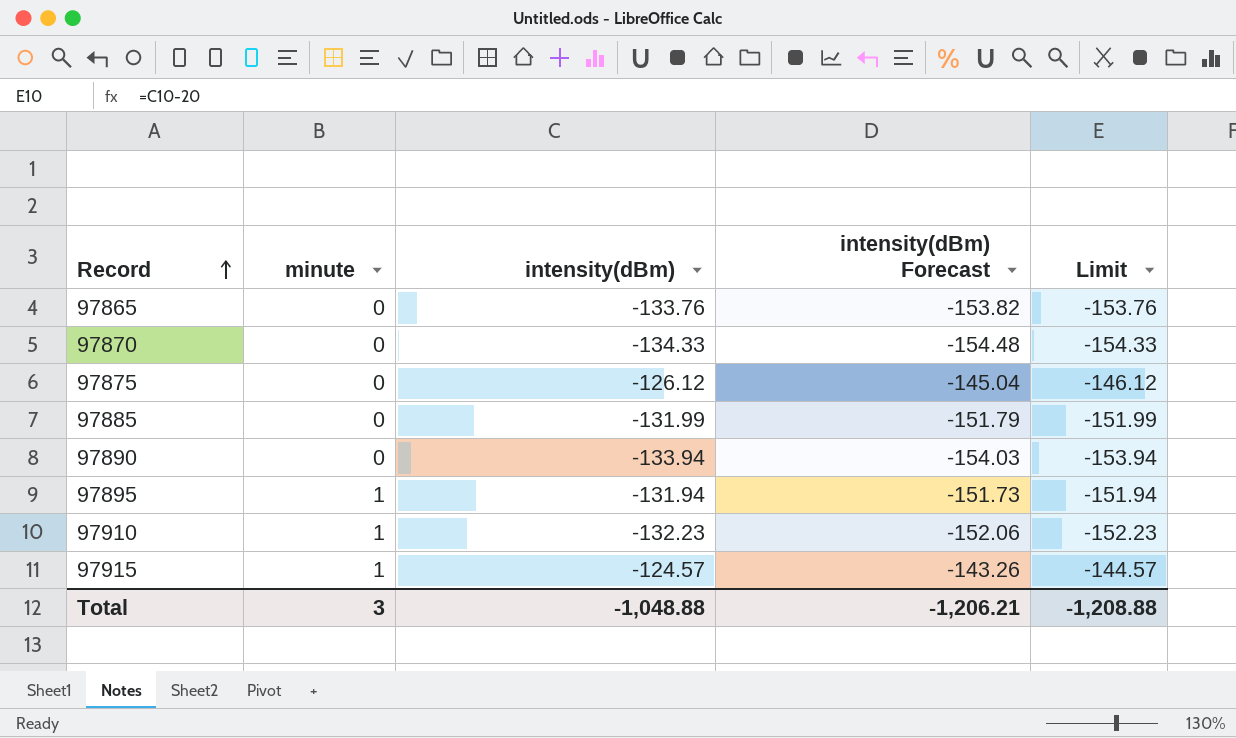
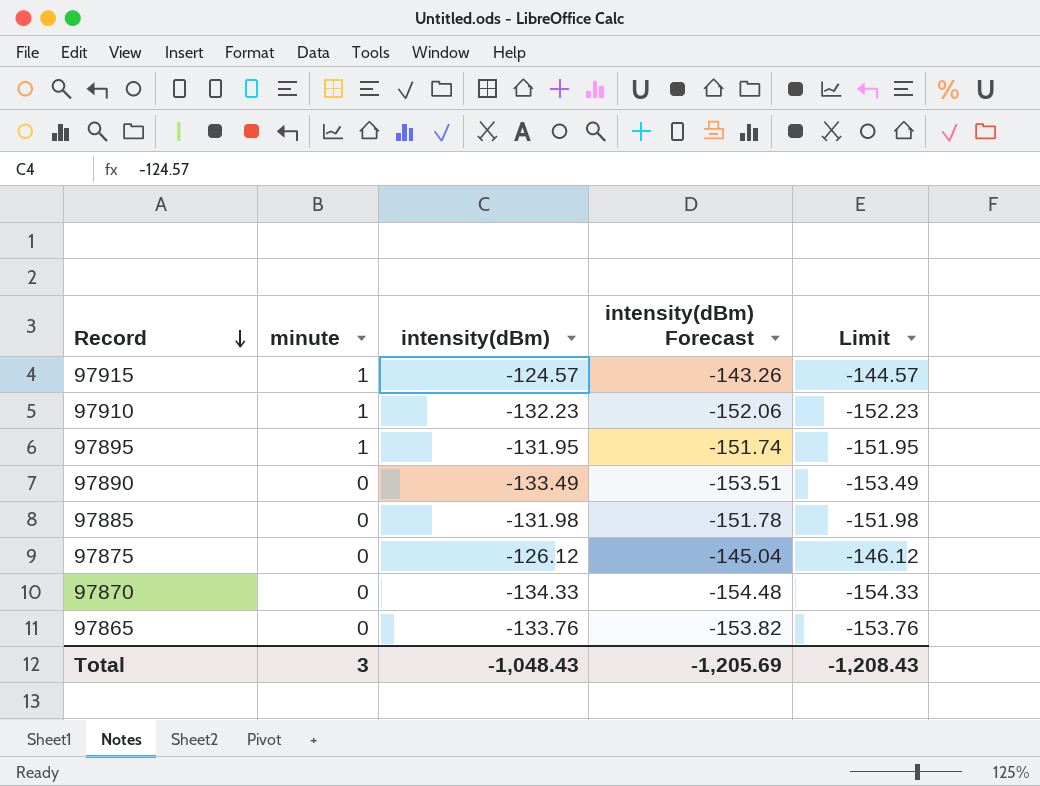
row order: Record ascending -> Record descending
97895 | intensity(dBm): -131.94 -> -131.95
97895 | intensity(dBm) Forecast: -151.73 -> -151.74
97895 | Limit: -151.94 -> -151.95
97890 | intensity(dBm): -133.94 -> -133.49
97890 | intensity(dBm) Forecast: -154.03 -> -153.51
97890 | Limit: -153.94 -> -153.49
97885 | intensity(dBm): -131.99 -> -131.98
97885 | intensity(dBm) Forecast: -151.79 -> -151.78
97885 | Limit: -151.99 -> -151.98
Total | intensity(dBm): -1,048.88 -> -1,048.43
Total | intensity(dBm) Forecast: -1,206.21 -> -1,205.69
Total | Limit: -1,208.88 -> -1,208.43

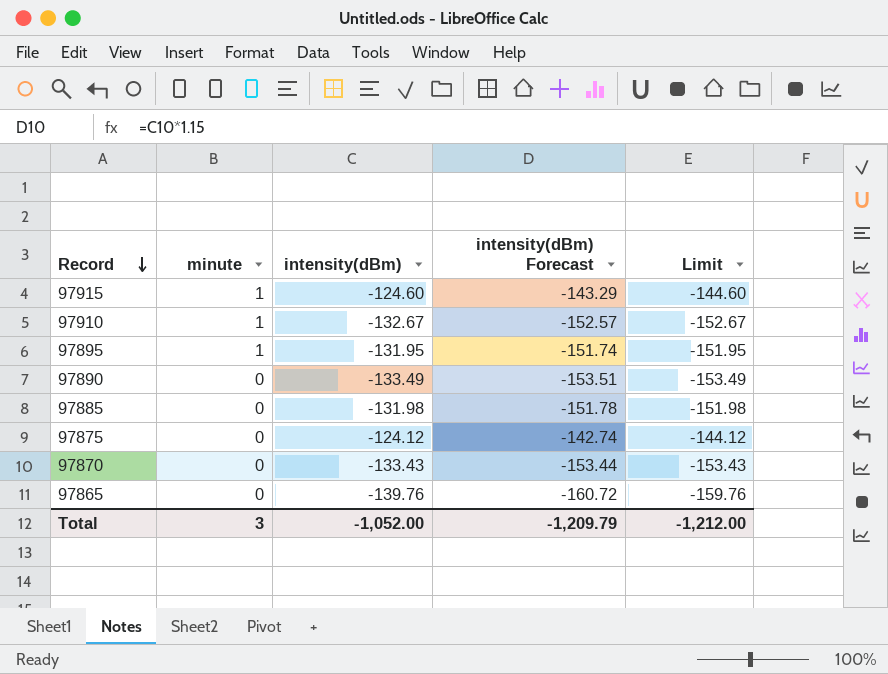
97915 | intensity(dBm): -124.57 -> -124.60
97915 | intensity(dBm) Forecast: -143.26 -> -143.29
97915 | Limit: -144.57 -> -144.60
97910 | intensity(dBm): -132.23 -> -132.67
97910 | intensity(dBm) Forecast: -152.06 -> -152.57
97910 | Limit: -152.23 -> -152.67
97875 | intensity(dBm): -126.12 -> -124.12
97875 | intensity(dBm) Forecast: -145.04 -> -142.74
97875 | Limit: -146.12 -> -144.12
97870 | intensity(dBm): -134.33 -> -133.43
97870 | intensity(dBm) Forecast: -154.48 -> -153.44
97870 | Limit: -154.33 -> -153.43
97865 | intensity(dBm): -133.76 -> -139.76
97865 | intensity(dBm) Forecast: -153.82 -> -160.72
97865 | Limit: -153.76 -> -159.76
Total | intensity(dBm): -1,048.43 -> -1,052.00
Total | intensity(dBm) Forecast: -1,205.69 -> -1,209.79
Total | Limit: -1,208.43 -> -1,212.00

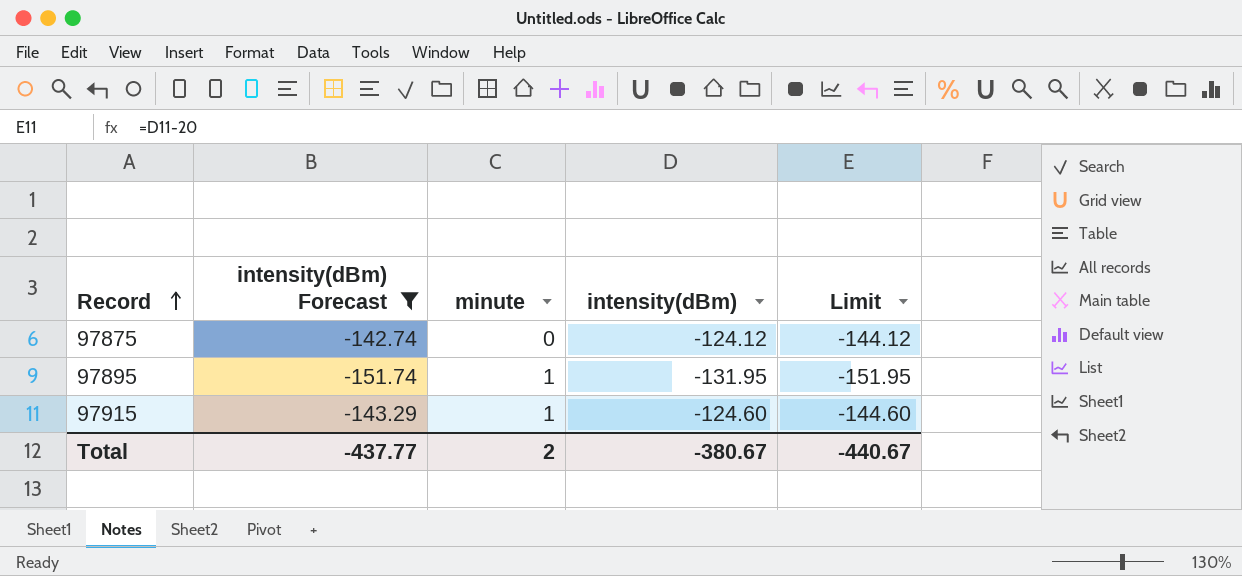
filter: none -> intensity(dBm) Forecast >= -151.74
row order: Record descending -> Record ascending
column intensity(dBm) Forecast | position: 4 -> 2
Total | intensity(dBm) Forecast: -1,209.79 -> -437.77
Total | minute: 3 -> 2
Total | intensity(dBm): -1,052.00 -> -380.67
Total | Limit: -1,212.00 -> -440.67

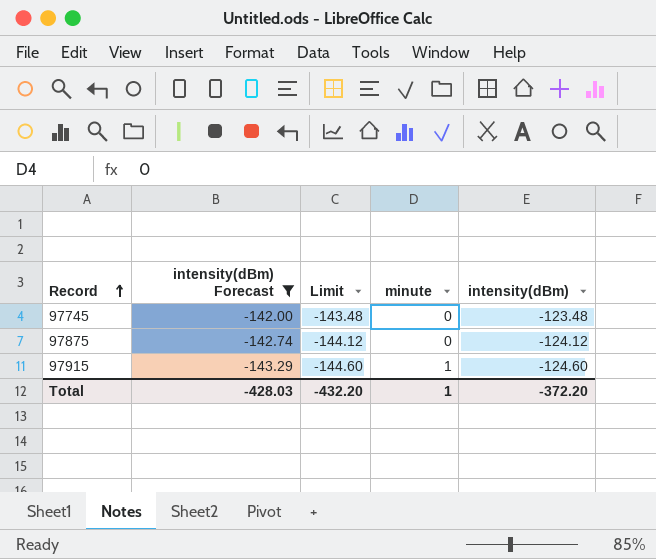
column Limit | position: 5 -> 3
row 97895: -151.74 | 1 | -131.95 | -151.95 -> none
row 97745: none -> -142.00 | -143.48 | 0 | -123.48
Total | intensity(dBm) Forecast: -437.77 -> -428.03
Total | Limit: -440.67 -> -432.20
Total | minute: 2 -> 1
Total | intensity(dBm): -380.67 -> -372.20

